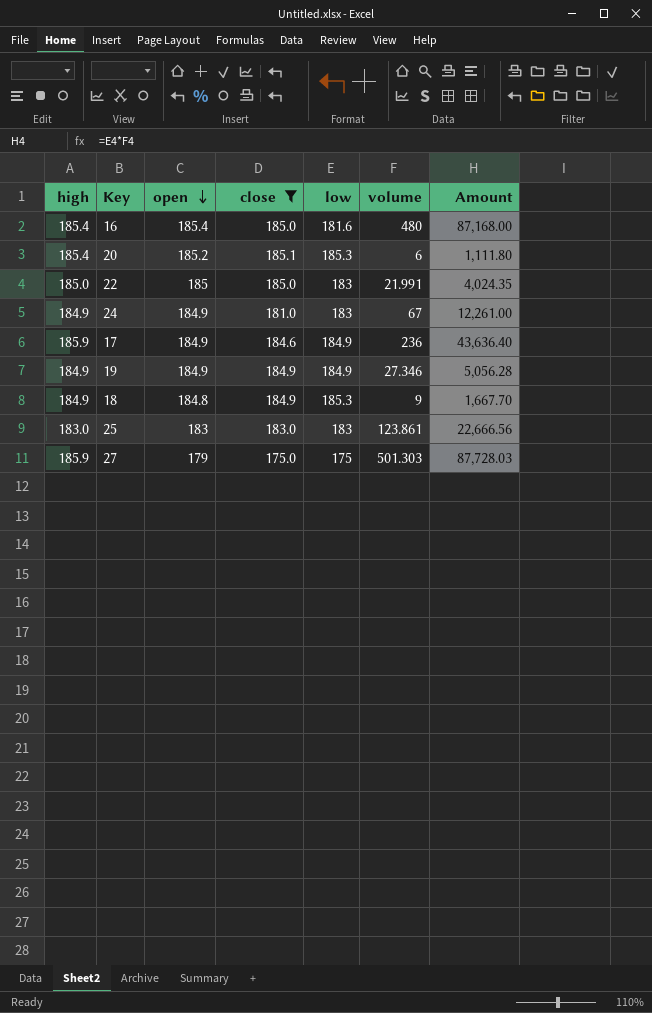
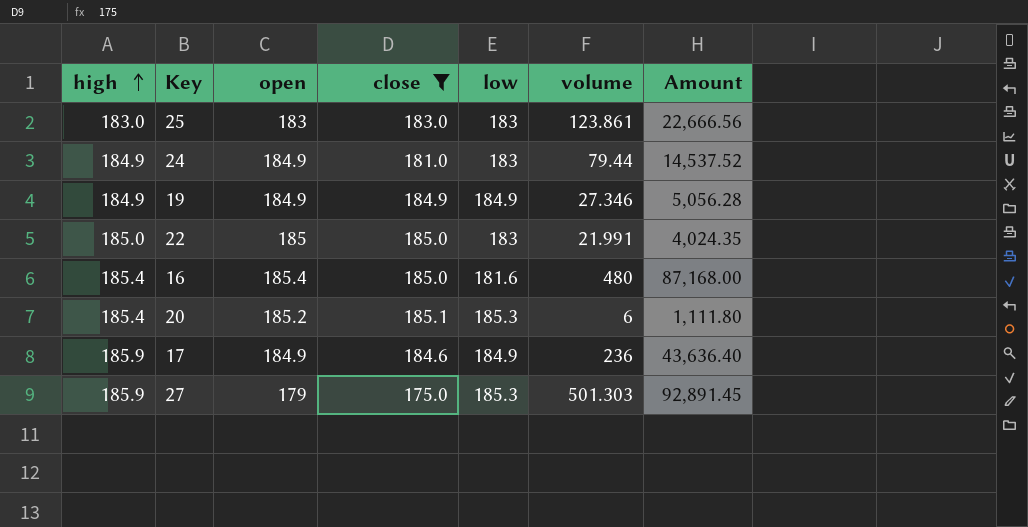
row order: open descending -> high ascending
row 18: 184.9 | 184.8 | 184.9 | 185.3 | 9 | 1,667.70 -> none
24 | volume: 67 -> 79.44
24 | Amount: 12,261.00 -> 14,537.52
27 | low: 175 -> 185.3
27 | Amount: 87,728.03 -> 92,891.45

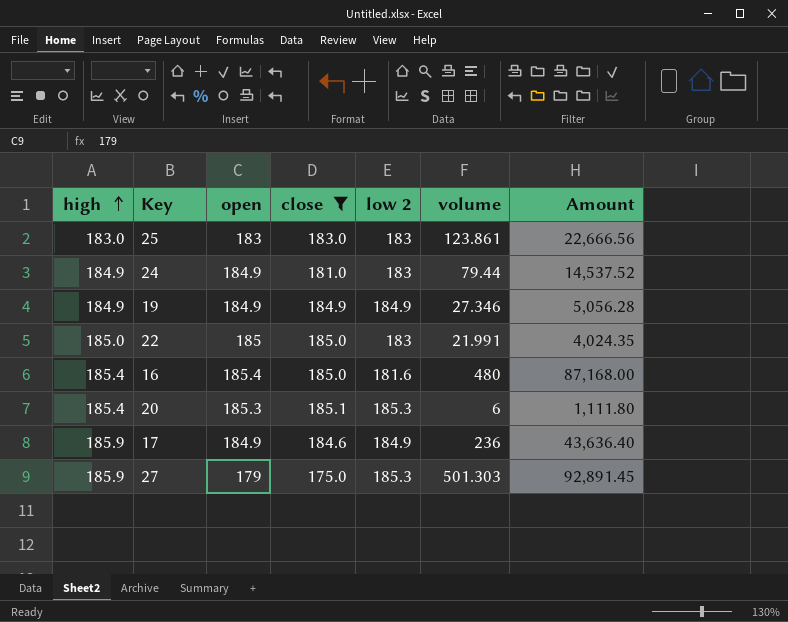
column name: low -> low 2
20 | open: 185.2 -> 185.3

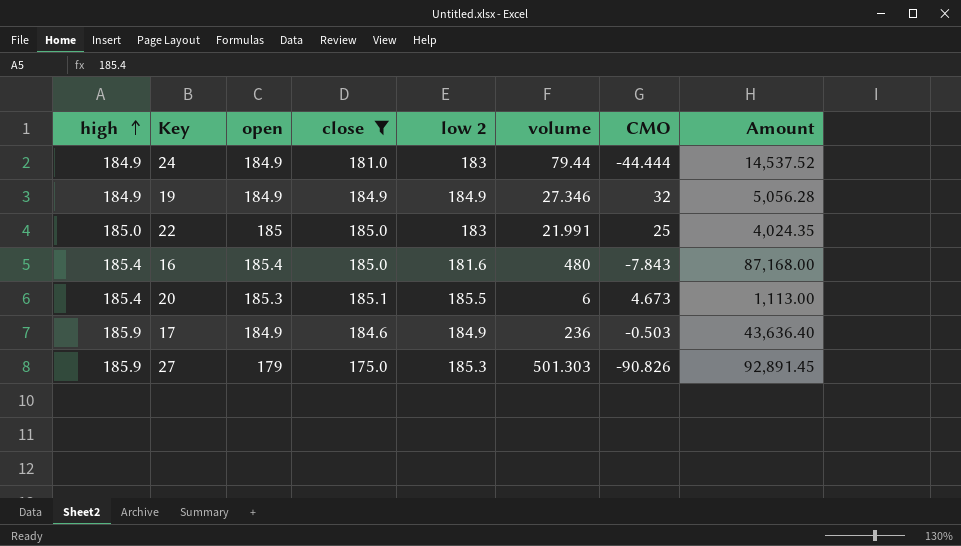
column CMO | position: none -> 7
row 25: 183.0 | 183 | 183.0 | 183 | 123.861 | 22,666.56 -> none
20 | low 2: 185.3 -> 185.5
20 | Amount: 1,111.80 -> 1,113.00

